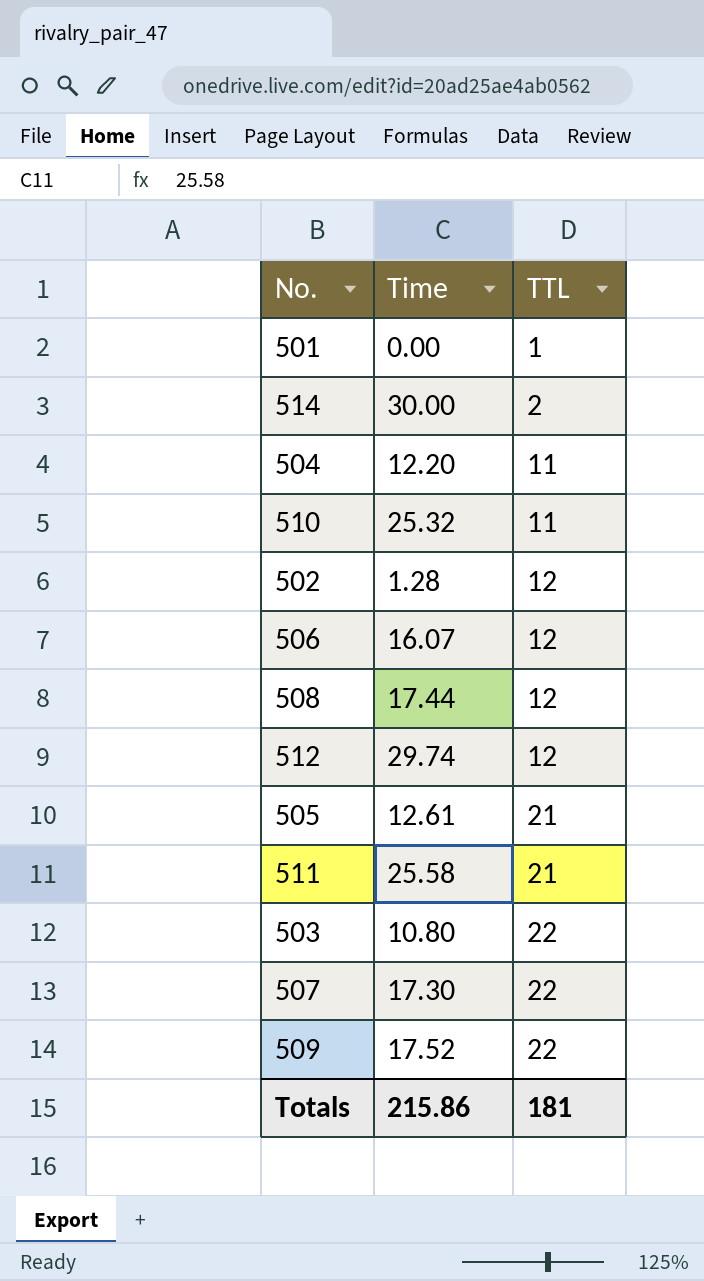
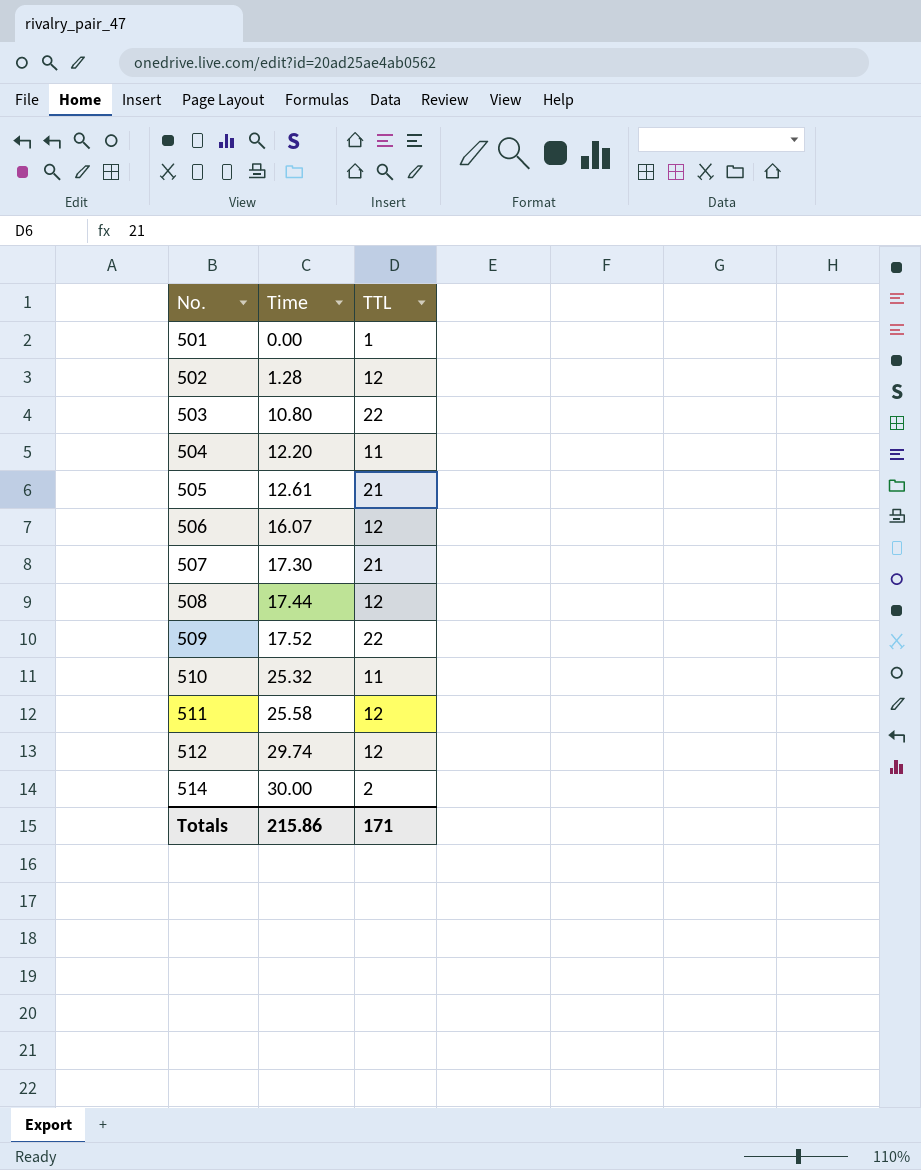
row order: TTL ascending -> No. ascending
507 | TTL: 22 -> 21
511 | TTL: 21 -> 12
Totals | TTL: 181 -> 171

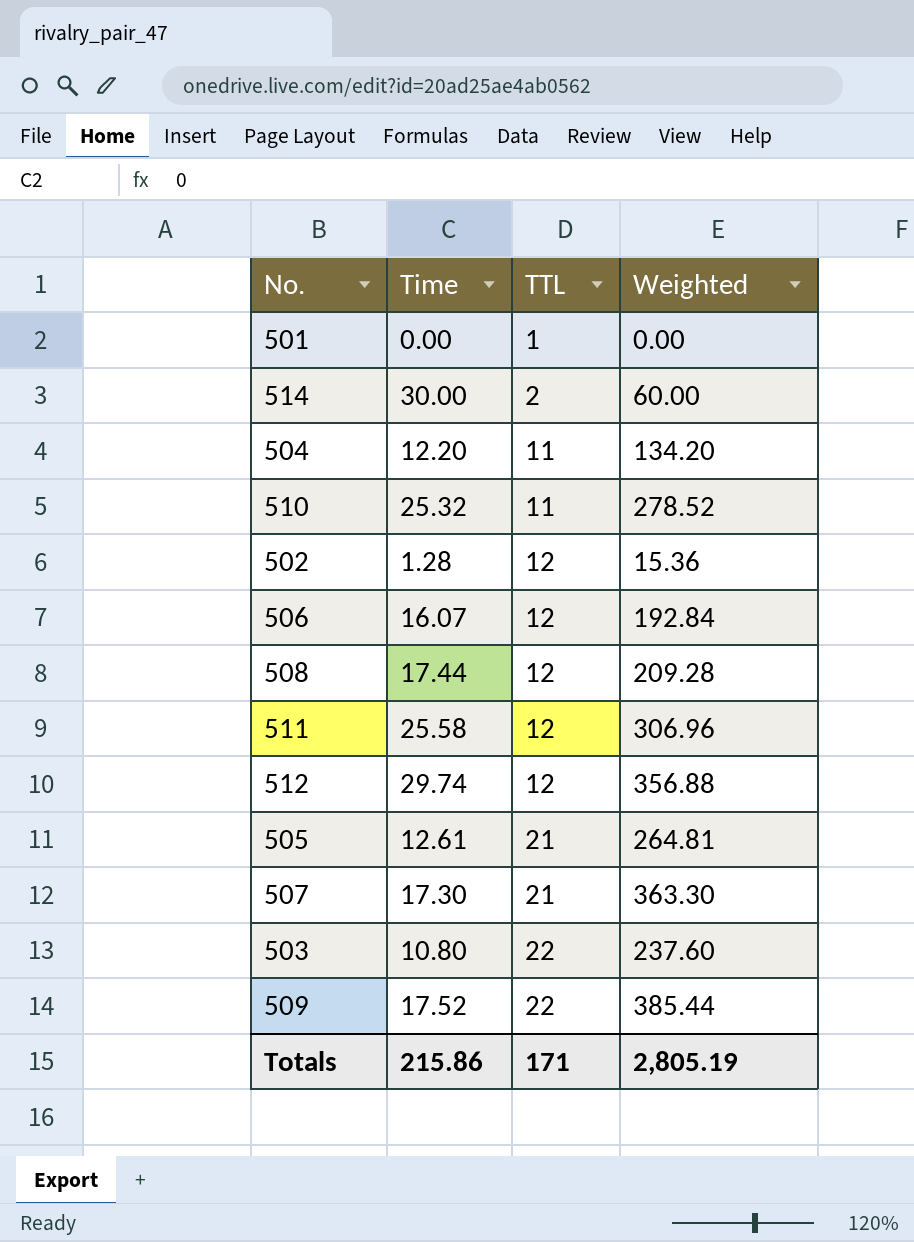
row order: No. ascending -> TTL ascending
column Weighted | formula: none -> [Time] * [TTL]

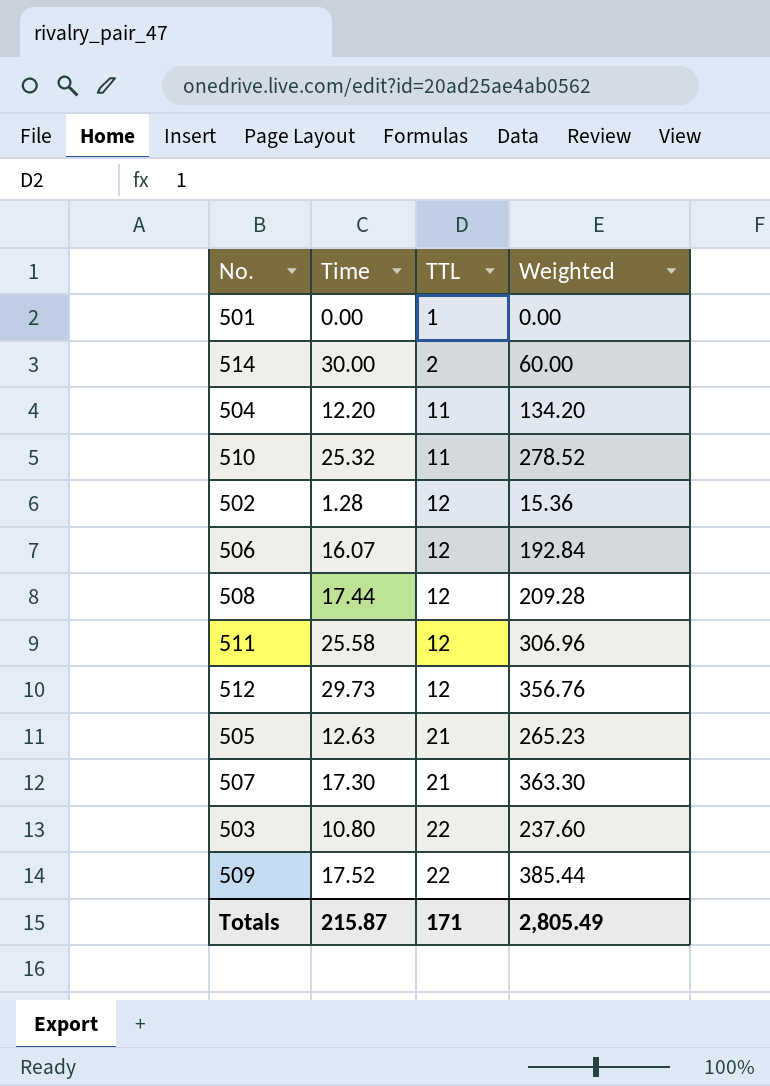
512 | Time: 29.74 -> 29.73
512 | Weighted: 356.88 -> 356.76
505 | Time: 12.61 -> 12.63
505 | Weighted: 264.81 -> 265.23
Totals | Time: 215.86 -> 215.87
Totals | Weighted: 2,805.19 -> 2,805.49

